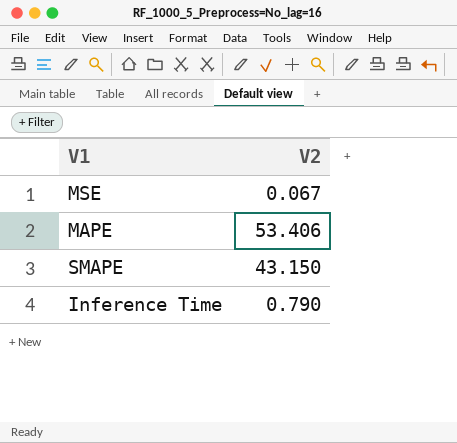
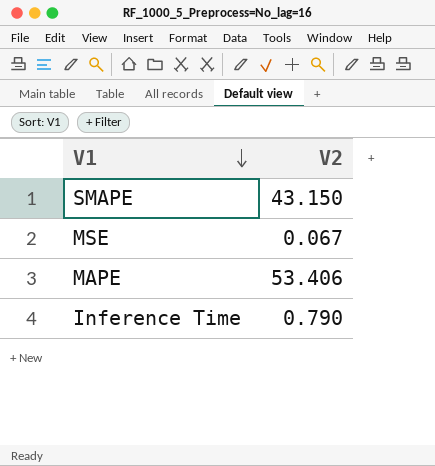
row order: none -> V1 descending

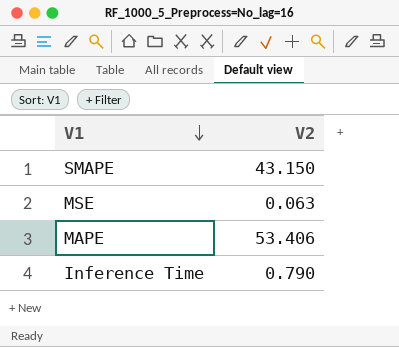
MSE | V2: 0.067 -> 0.063

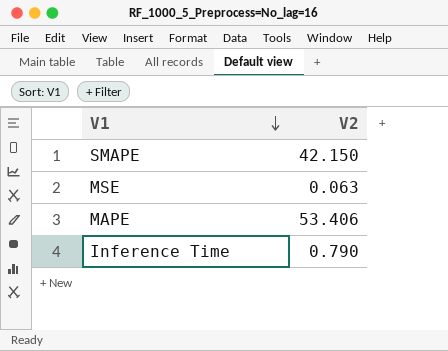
SMAPE | V2: 43.150 -> 42.150

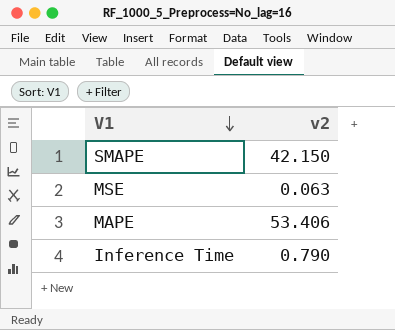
column name: V2 -> v2

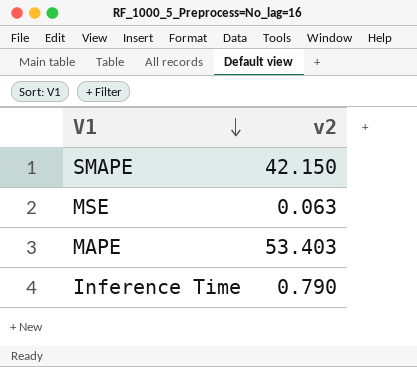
MAPE | v2: 53.406 -> 53.403

